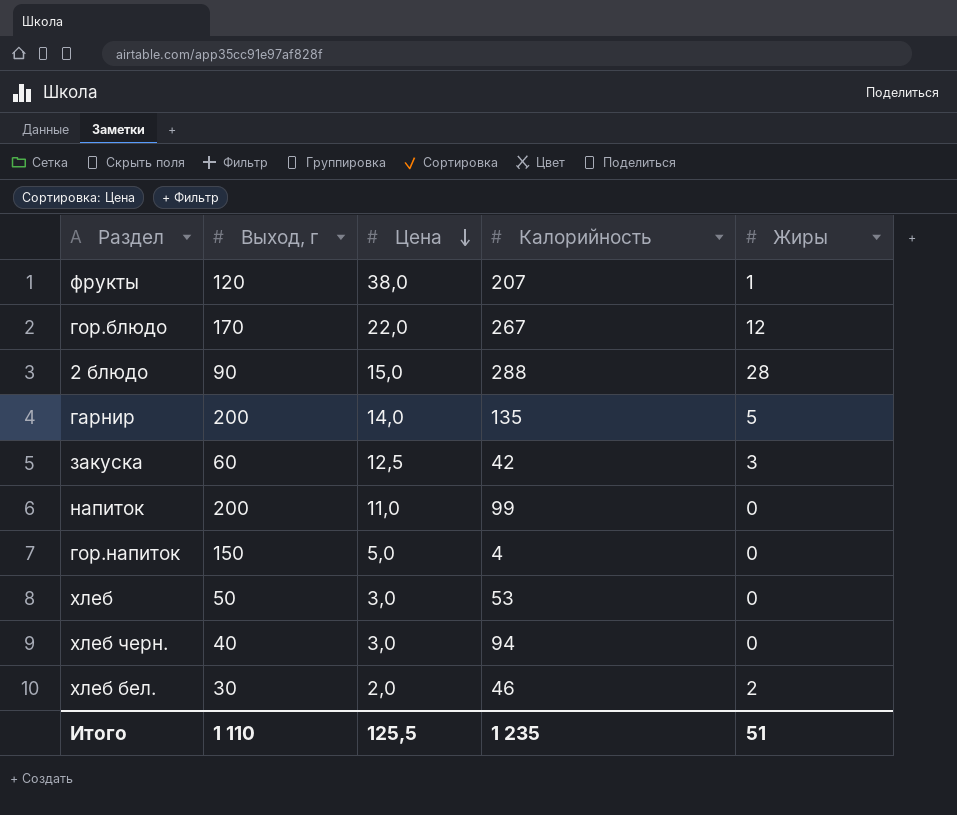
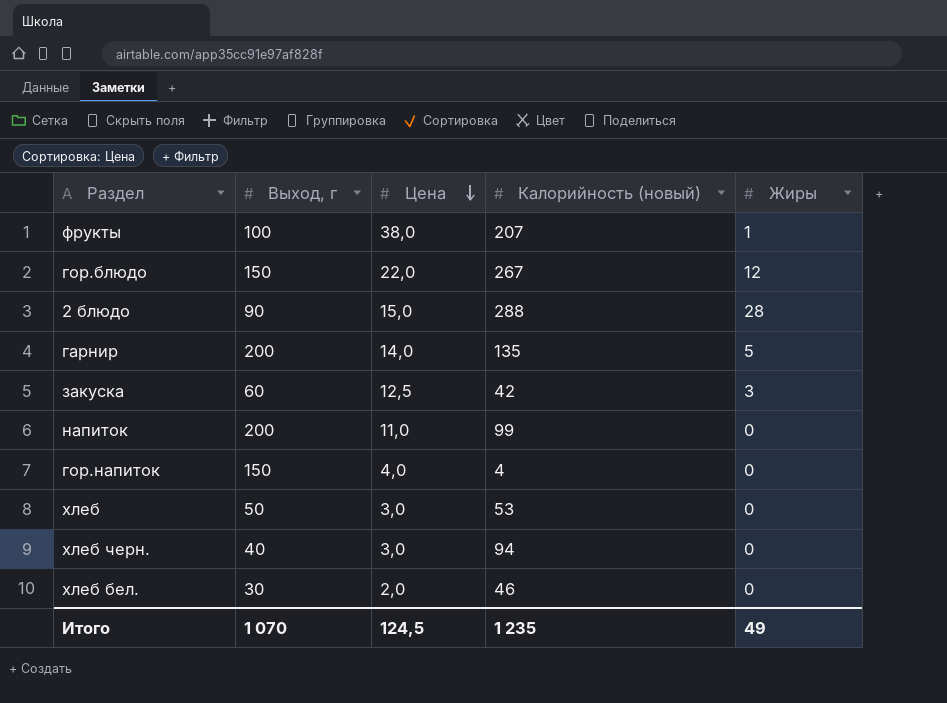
column name: Калорийность -> Калорийность (новый)
фрукты | Выход, г: 120 -> 100
гор.блюдо | Выход, г: 170 -> 150
гор.напиток | Цена: 5,0 -> 4,0
хлеб бел. | Жиры: 2 -> 0
Итого | Выход, г: 1 110 -> 1 070
Итого | Цена: 125,5 -> 124,5
Итого | Жиры: 51 -> 49

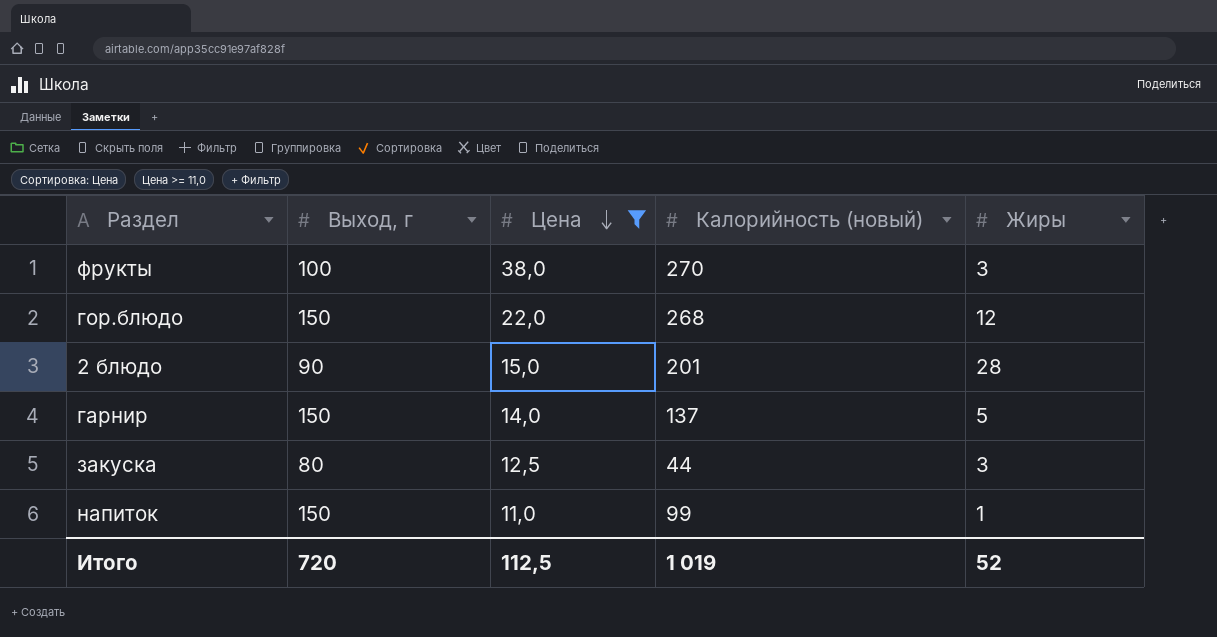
filter: none -> Цена >= 11,0
фрукты | Калорийность (новый): 207 -> 270
фрукты | Жиры: 1 -> 3
гор.блюдо | Калорийность (новый): 267 -> 268
2 блюдо | Калорийность (новый): 288 -> 201
гарнир | Выход, г: 200 -> 150
гарнир | Калорийность (новый): 135 -> 137
закуска | Выход, г: 60 -> 80
закуска | Калорийность (новый): 42 -> 44
напиток | Выход, г: 200 -> 150
напиток | Жиры: 0 -> 1
Итого | Выход, г: 1 070 -> 720
Итого | Цена: 124,5 -> 112,5
Итого | Калорийность (новый): 1 235 -> 1 019
Итого | Жиры: 49 -> 52

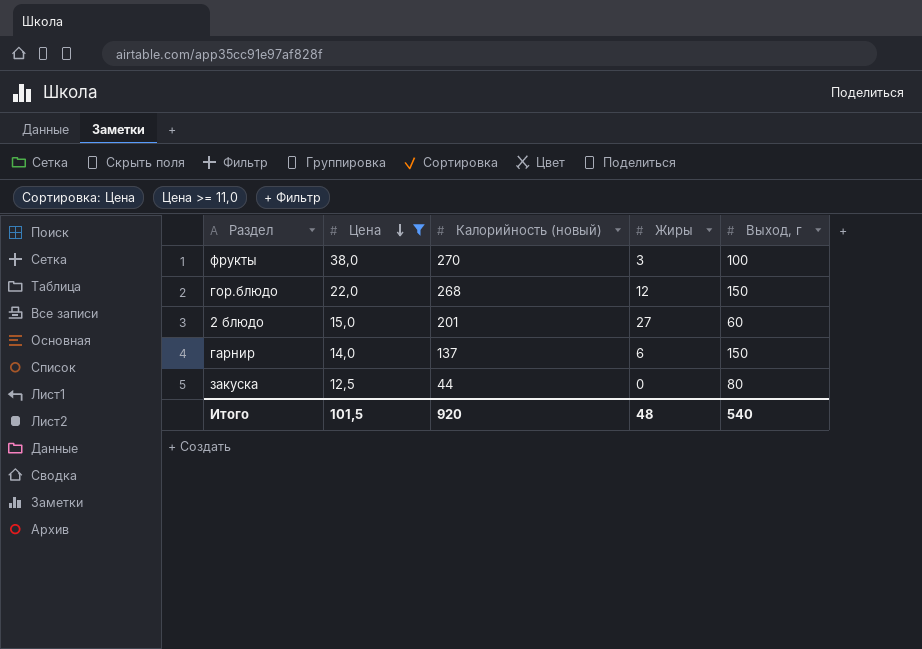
column Выход, г | position: 2 -> 5
row напиток: 150 | 11,0 | 99 | 1 -> none
2 блюдо | Жиры: 28 -> 27
2 блюдо | Выход, г: 90 -> 60
гарнир | Жиры: 5 -> 6
закуска | Жиры: 3 -> 0
Итого | Цена: 112,5 -> 101,5
Итого | Калорийность (новый): 1 019 -> 920
Итого | Жиры: 52 -> 48
Итого | Выход, г: 720 -> 540

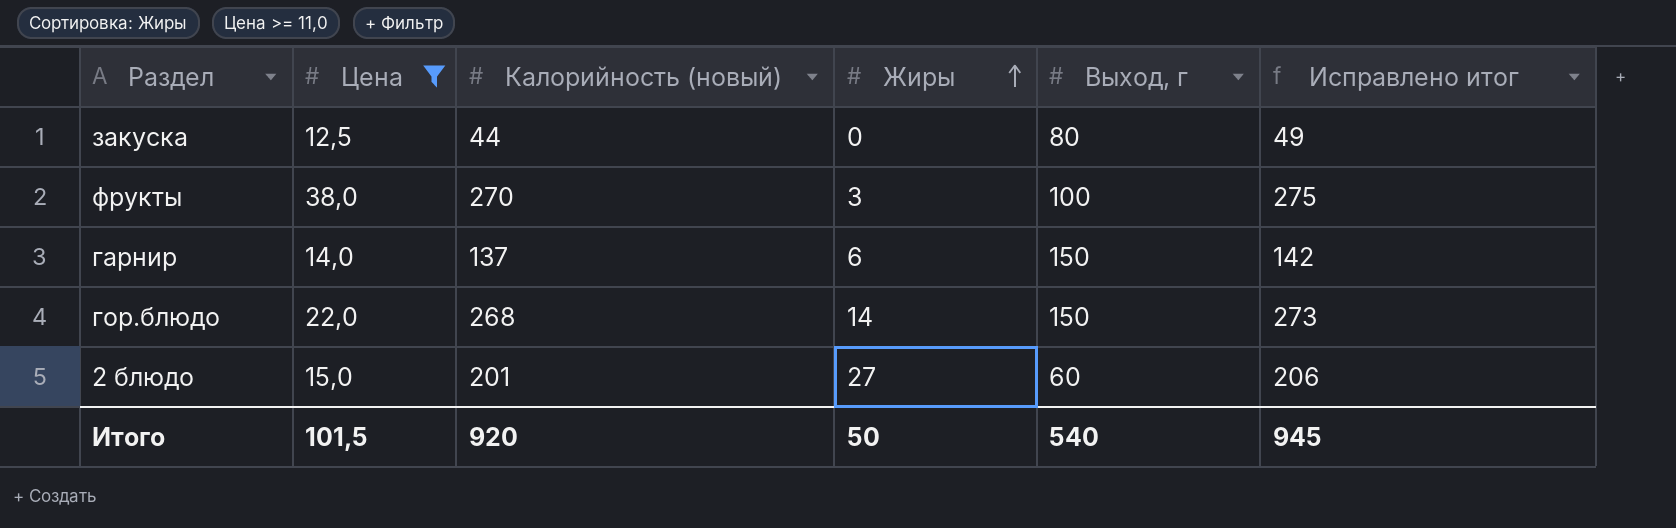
row order: Цена descending -> Жиры ascending
column Исправлено итог | formula: none -> [Калорийность (новый)] + 5
гор.блюдо | Жиры: 12 -> 14
Итого | Жиры: 48 -> 50

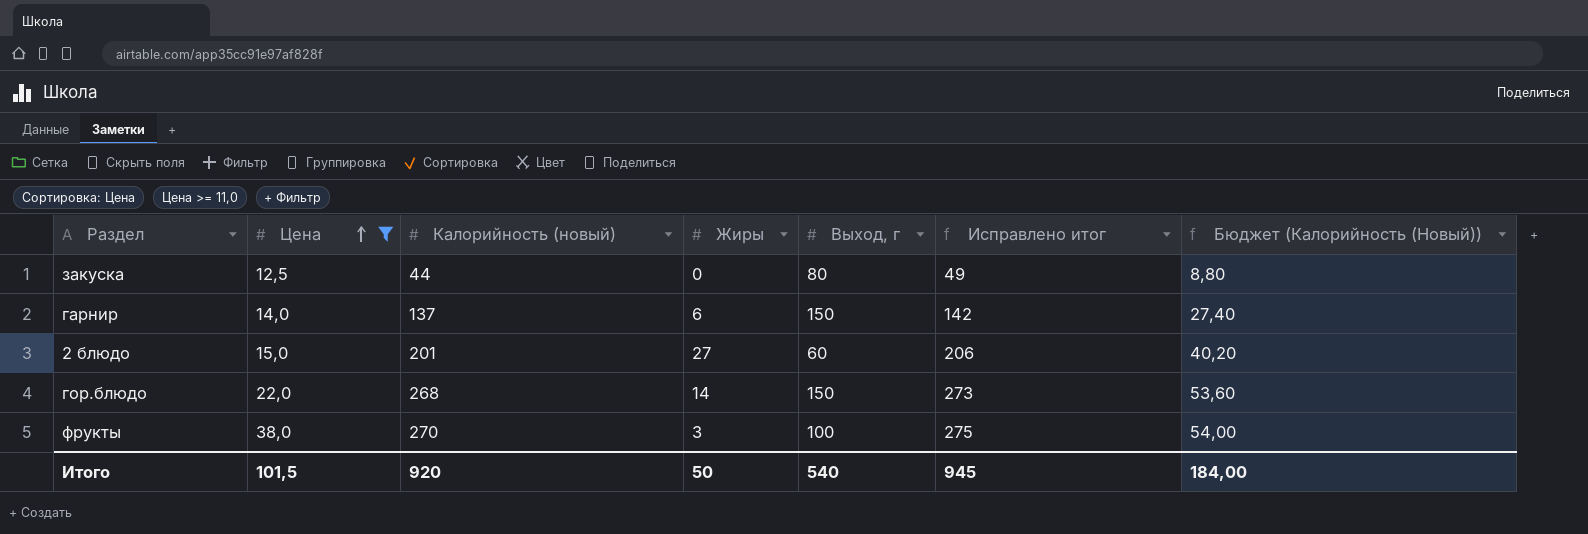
row order: Жиры ascending -> Цена ascending
column Бюджет (Калорийность (Новый)) | formula: none -> [Калорийность (новый)] * 0,2

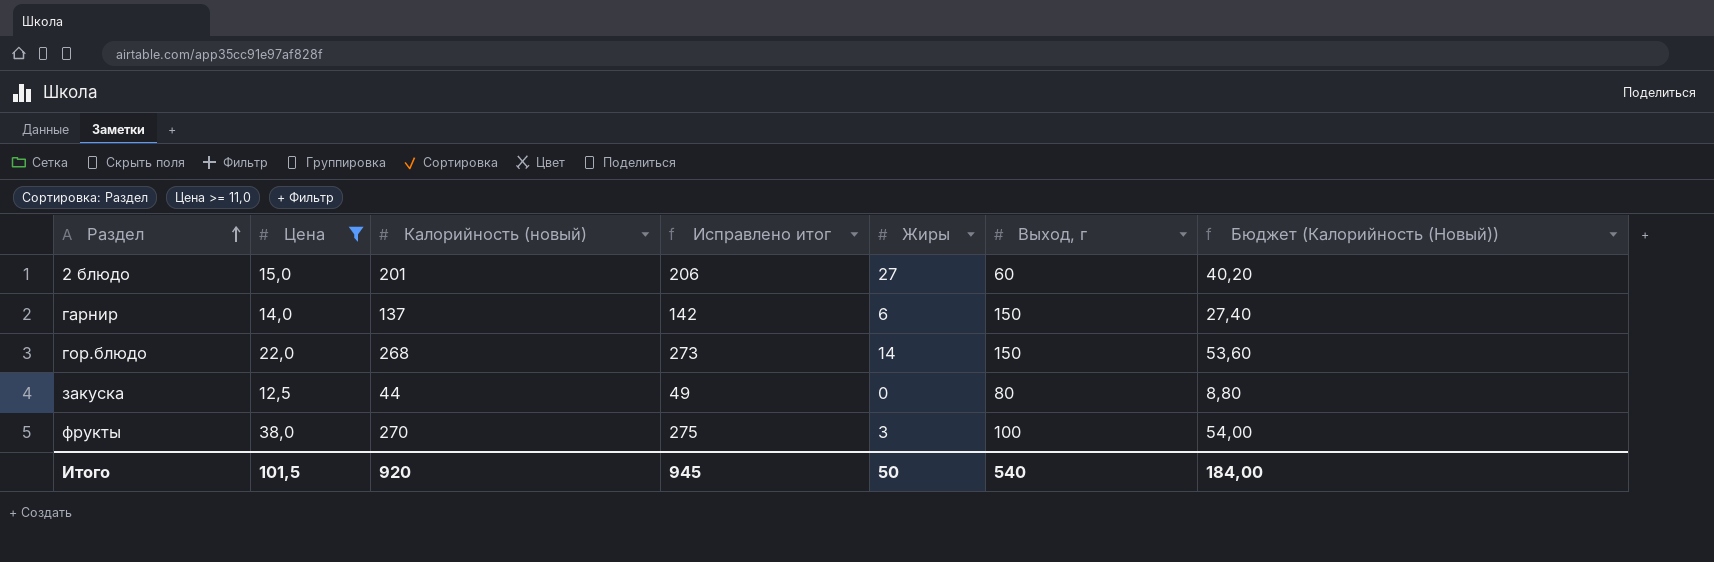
row order: Цена ascending -> Раздел ascending
column Исправлено итог | position: 6 -> 4

